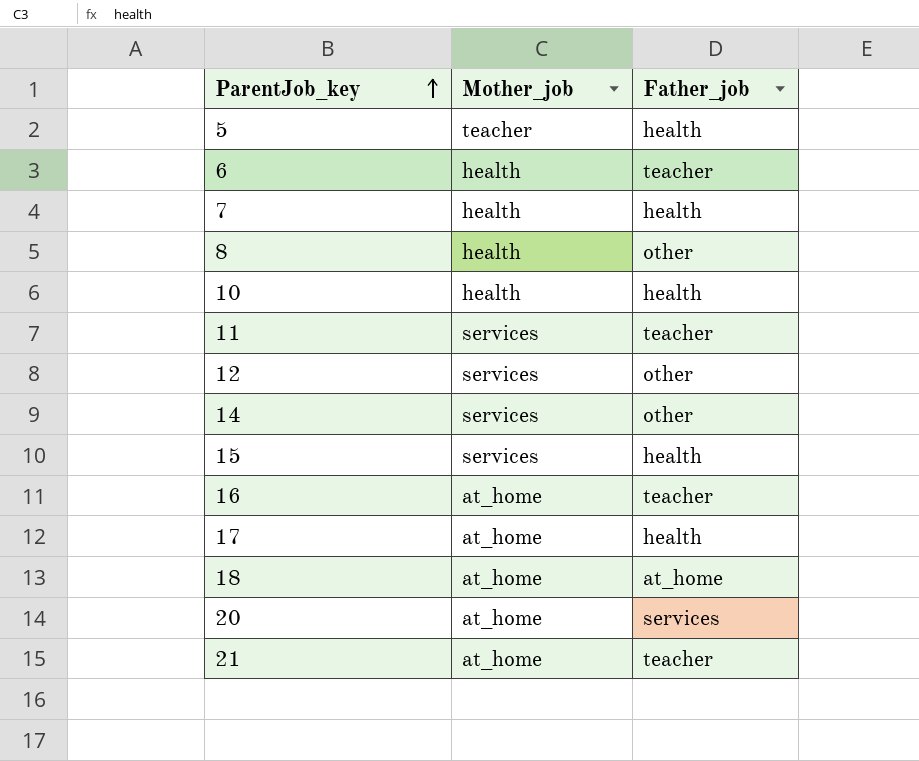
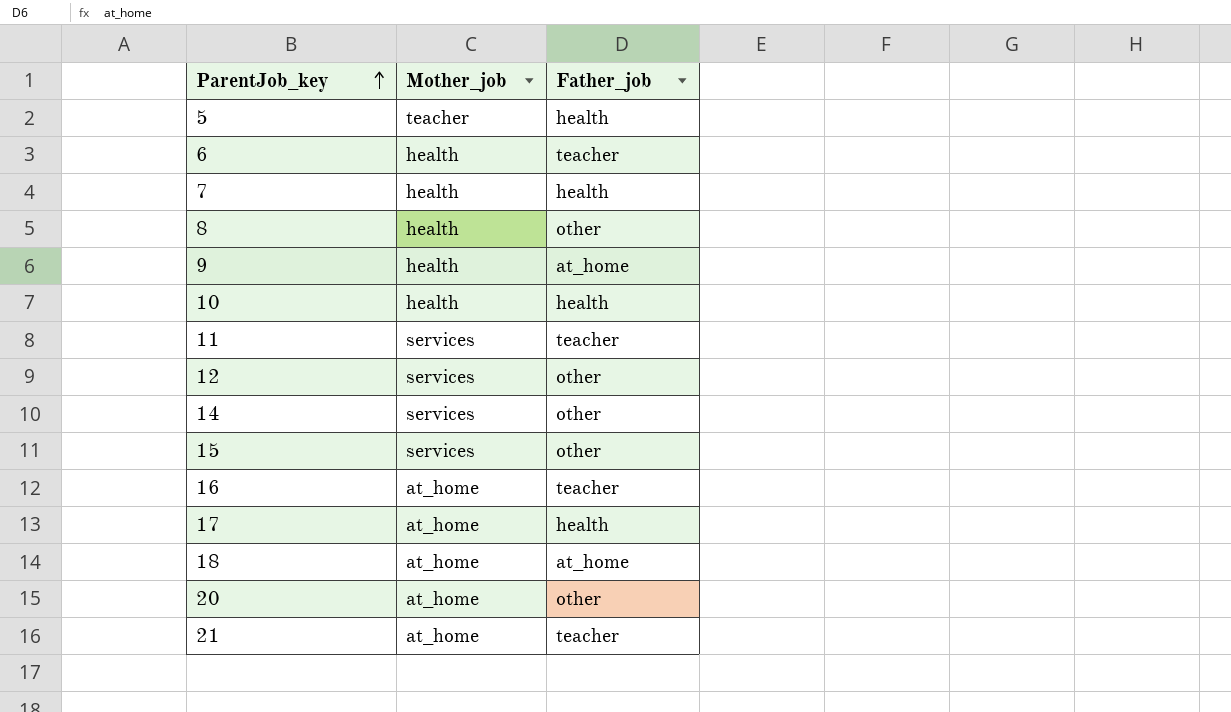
row 9: none -> health | at_home
15 | Father_job: health -> other
20 | Father_job: services -> other

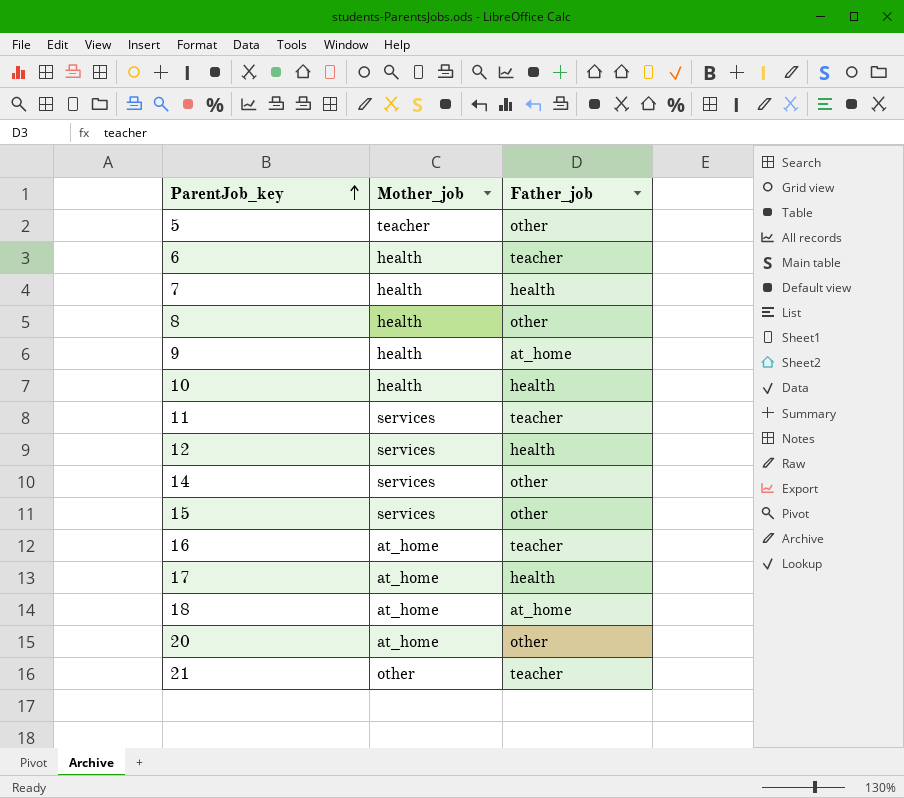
5 | Father_job: health -> other
12 | Father_job: other -> health
21 | Mother_job: at_home -> other

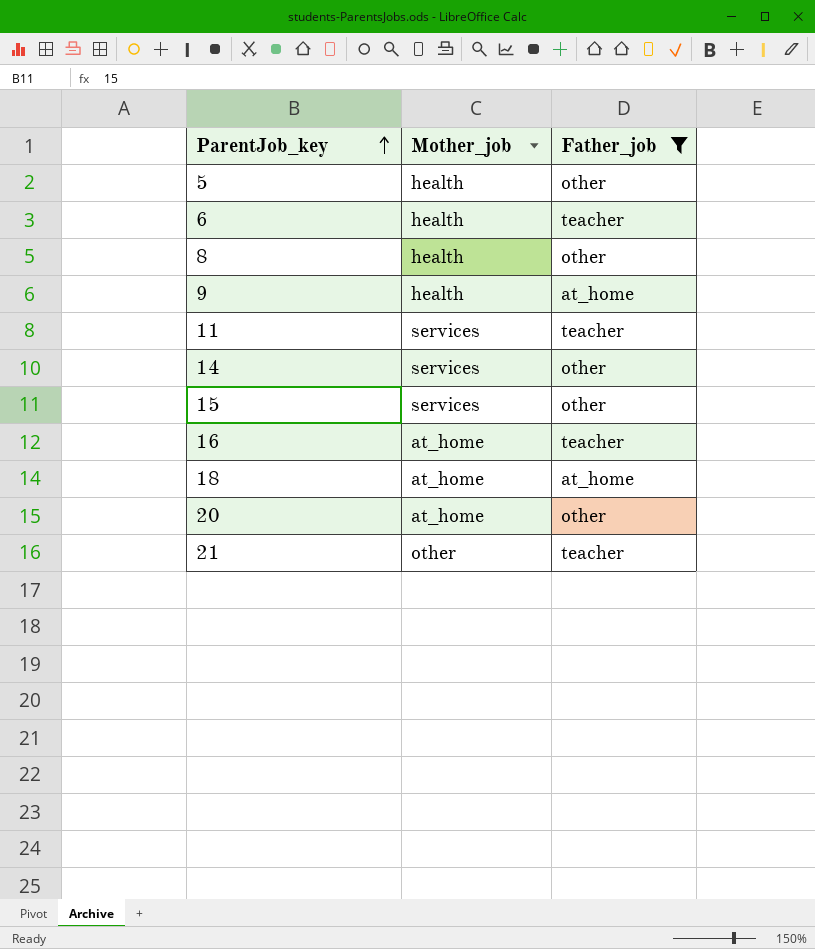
filter: none -> Father_job != health
5 | Mother_job: teacher -> health

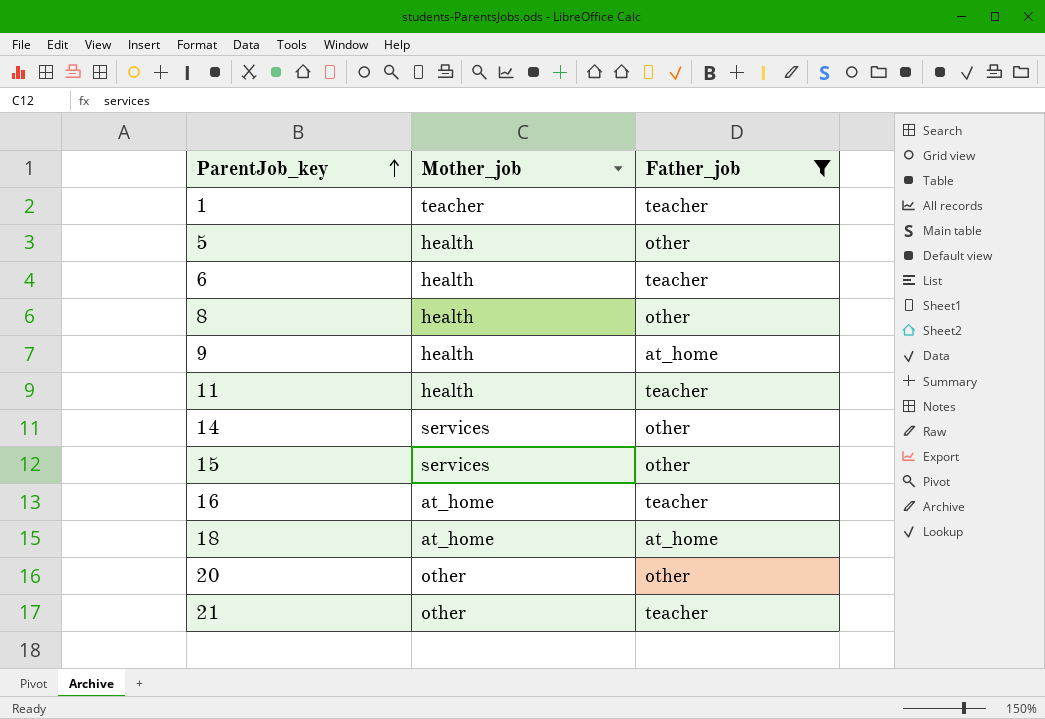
row 1: none -> teacher | teacher
11 | Mother_job: services -> health
20 | Mother_job: at_home -> other

